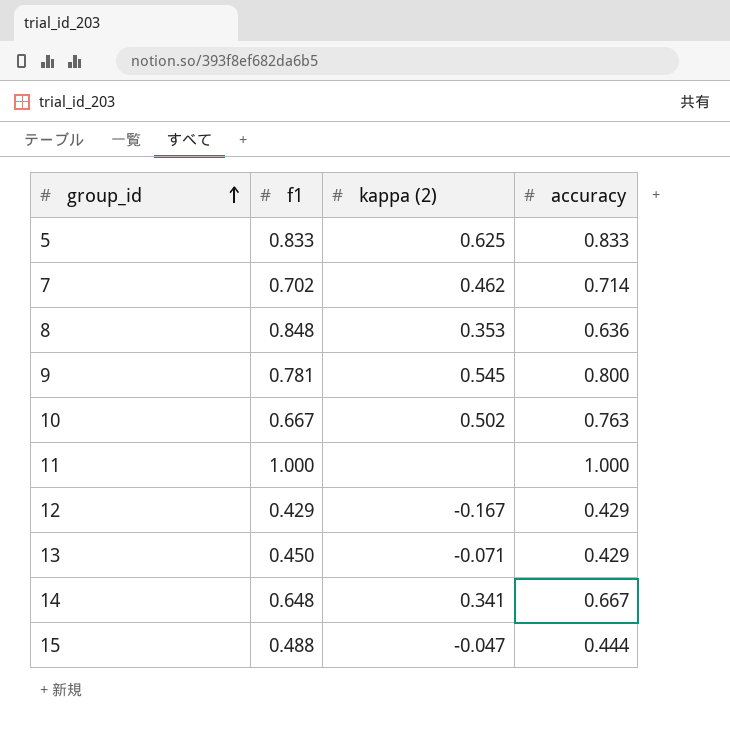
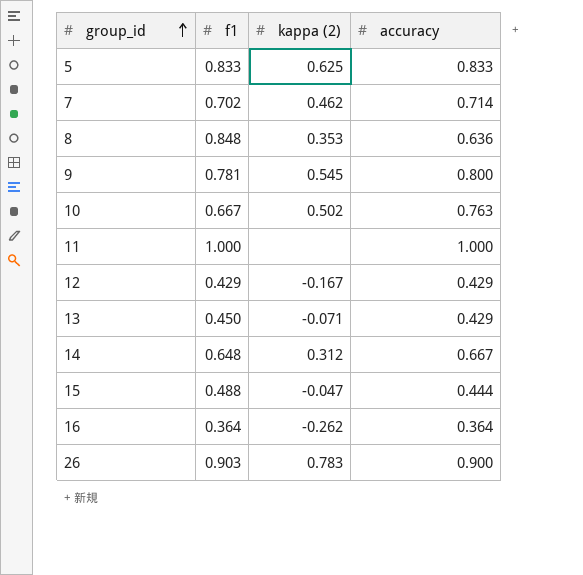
14 | kappa (2): 0.341 -> 0.312
row 16: none -> 0.364 | -0.262 | 0.364
row 26: none -> 0.903 | 0.783 | 0.900

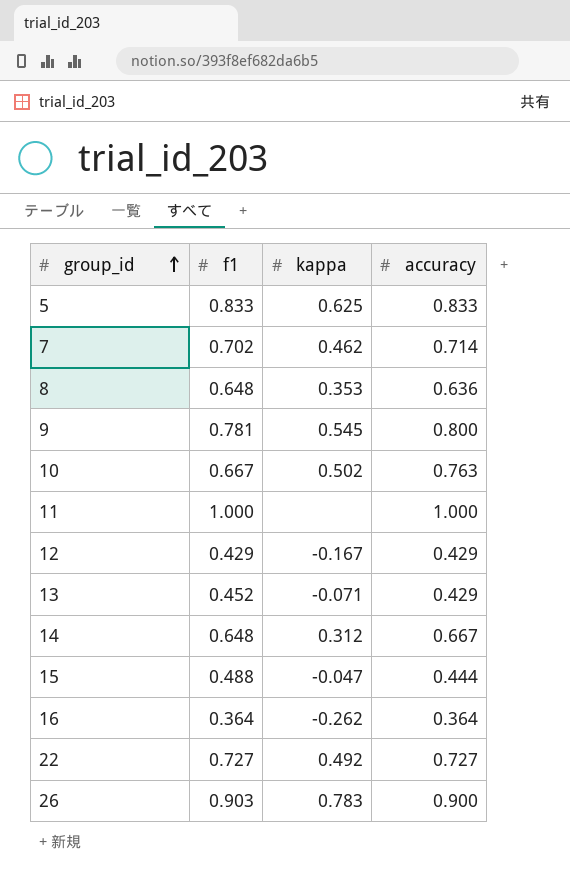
column name: kappa (2) -> kappa
8 | f1: 0.848 -> 0.648
13 | f1: 0.450 -> 0.452
row 22: none -> 0.727 | 0.492 | 0.727

